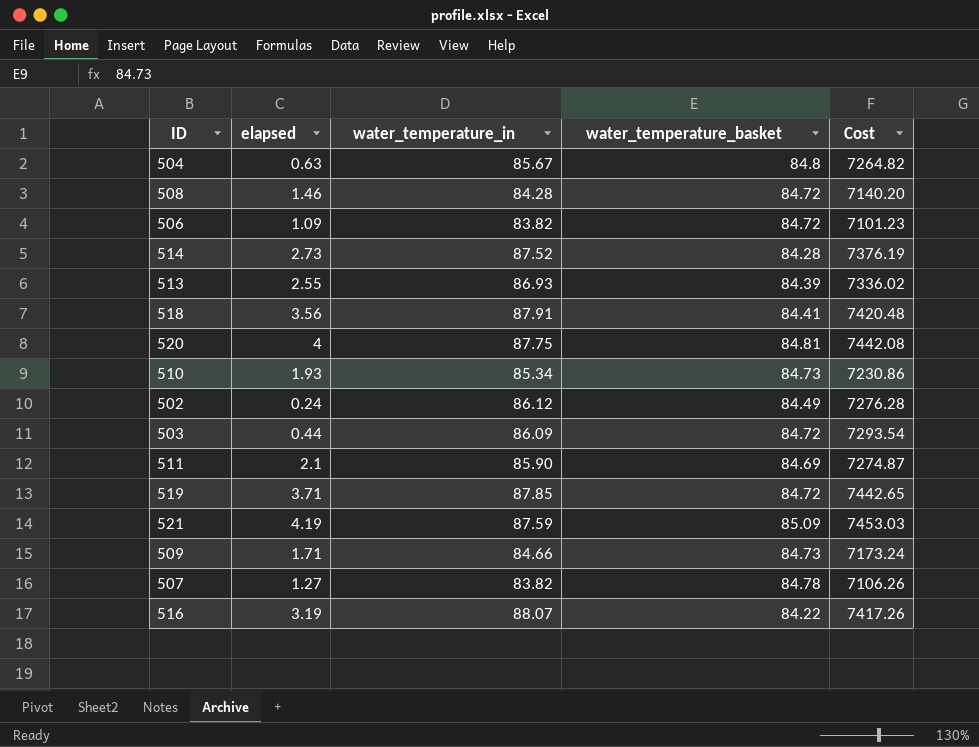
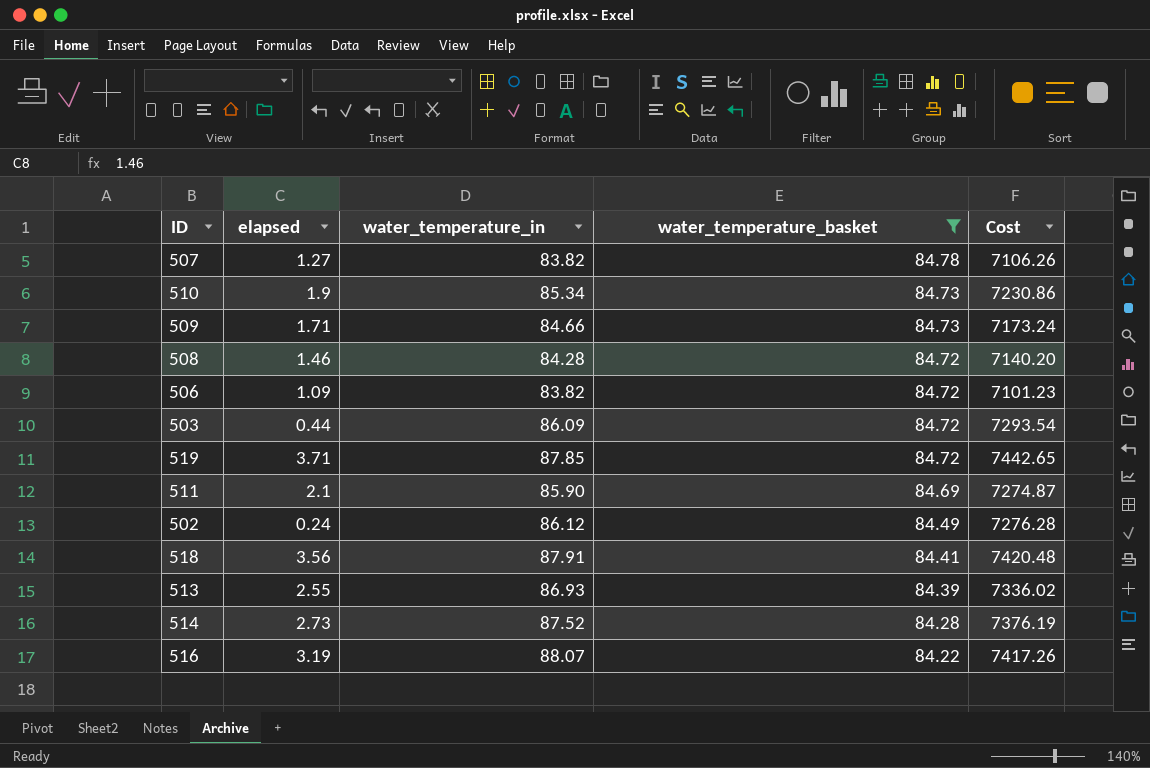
filter: none -> water_temperature_basket <= 84.78
row order: none -> water_temperature_basket descending
510 | elapsed: 1.93 -> 1.9

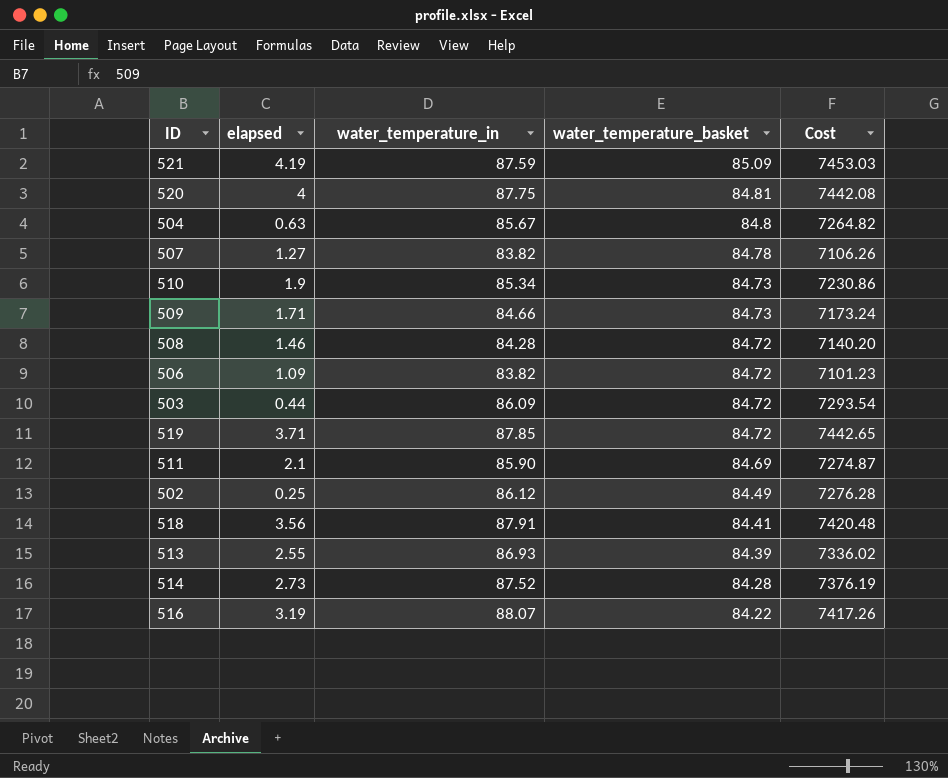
filter: water_temperature_basket <= 84.78 -> none
502 | elapsed: 0.24 -> 0.25

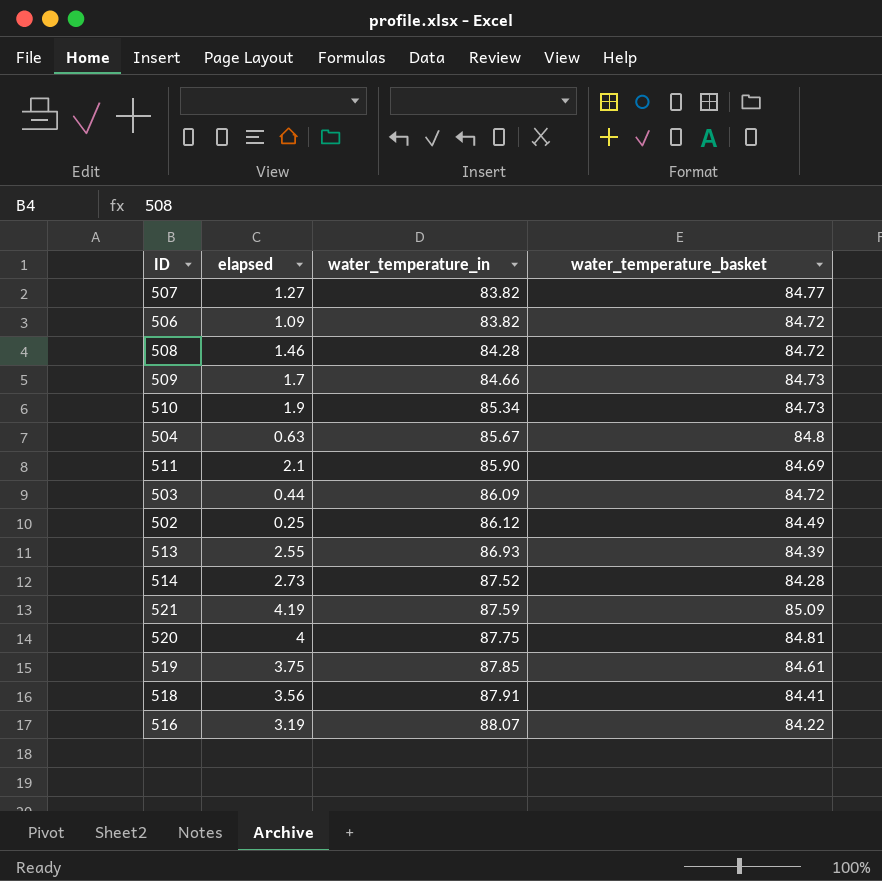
row order: water_temperature_basket descending -> water_temperature_in ascending
column Cost | formula: [water_temperature_in] * [water_temperature_basket] -> none
507 | water_temperature_basket: 84.78 -> 84.77
509 | elapsed: 1.71 -> 1.7
519 | elapsed: 3.71 -> 3.75
519 | water_temperature_basket: 84.72 -> 84.61

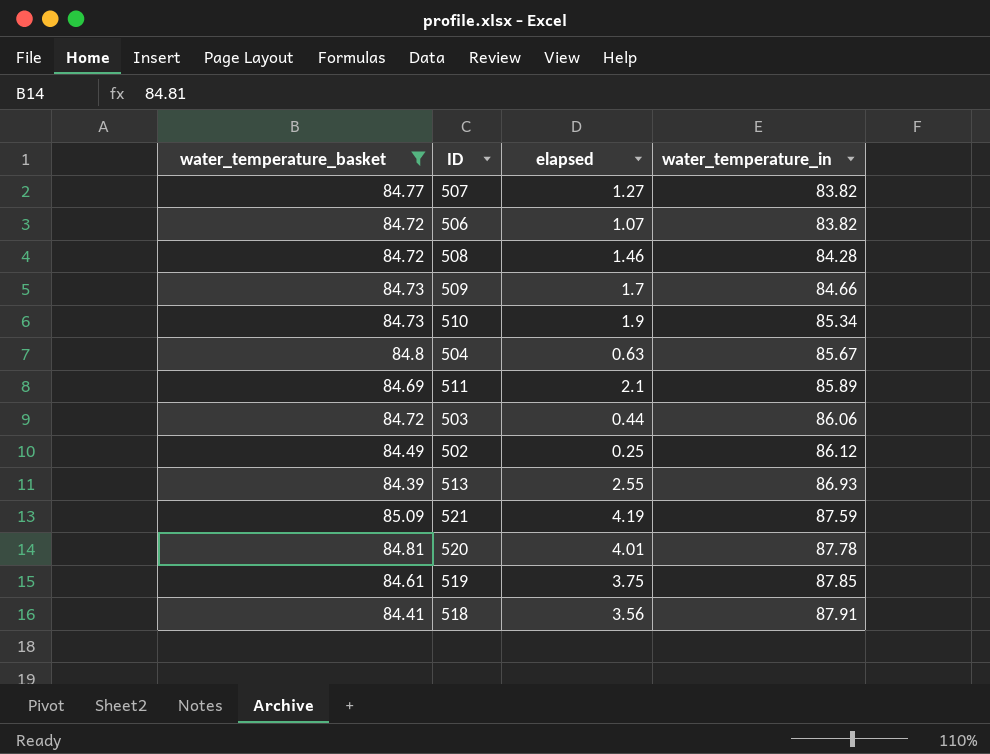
filter: none -> water_temperature_basket >= 84.39
column water_temperature_basket | position: 4 -> 1
506 | elapsed: 1.09 -> 1.07
511 | water_temperature_in: 85.90 -> 85.89
503 | water_temperature_in: 86.09 -> 86.06
520 | elapsed: 4 -> 4.01
520 | water_temperature_in: 87.75 -> 87.78

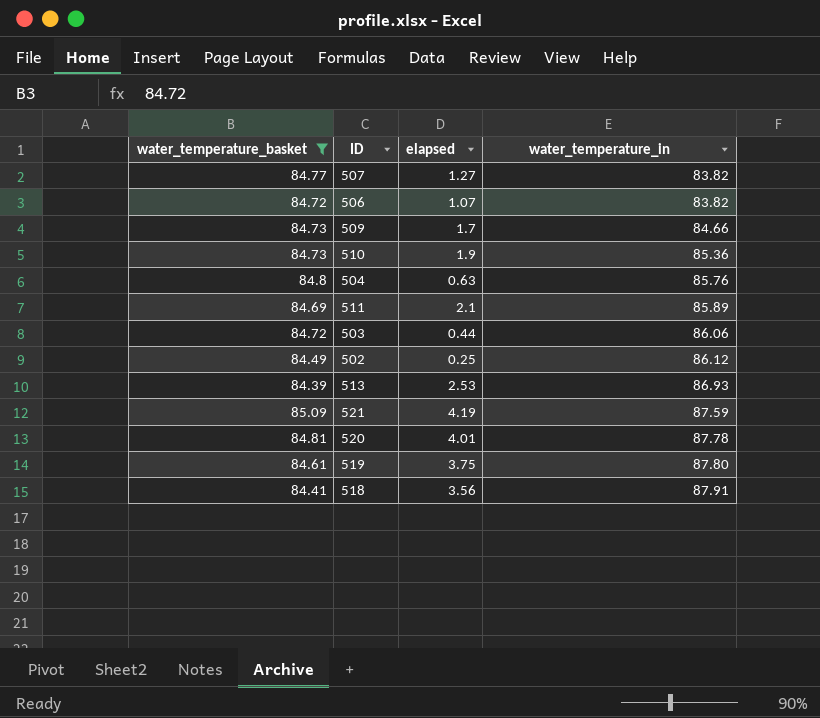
row 508: 84.72 | 1.46 | 84.28 -> none
510 | water_temperature_in: 85.34 -> 85.36
504 | water_temperature_in: 85.67 -> 85.76
513 | elapsed: 2.55 -> 2.53
519 | water_temperature_in: 87.85 -> 87.80

